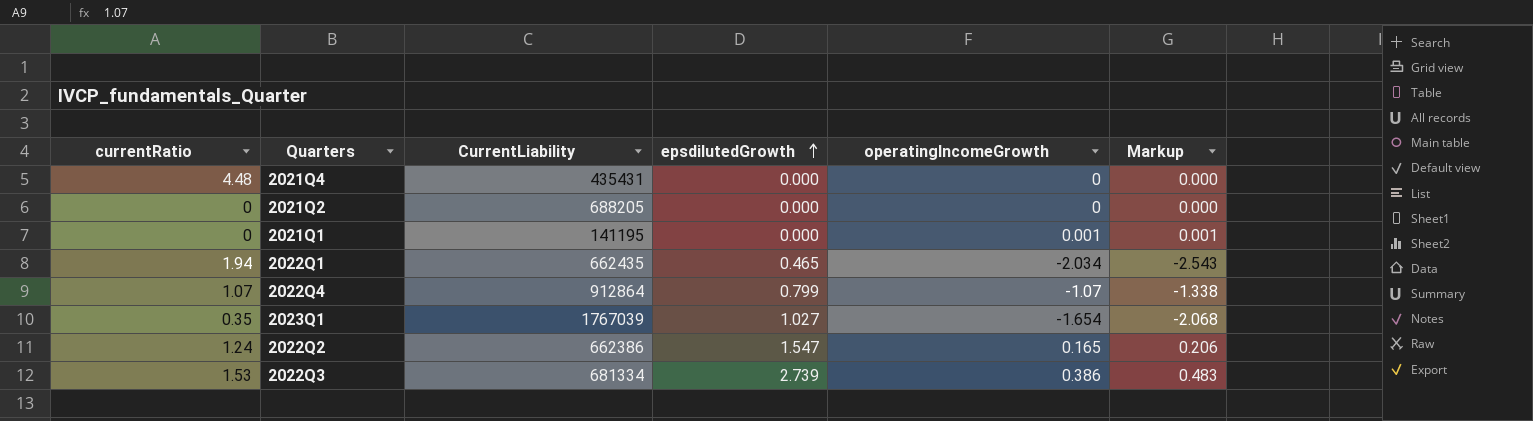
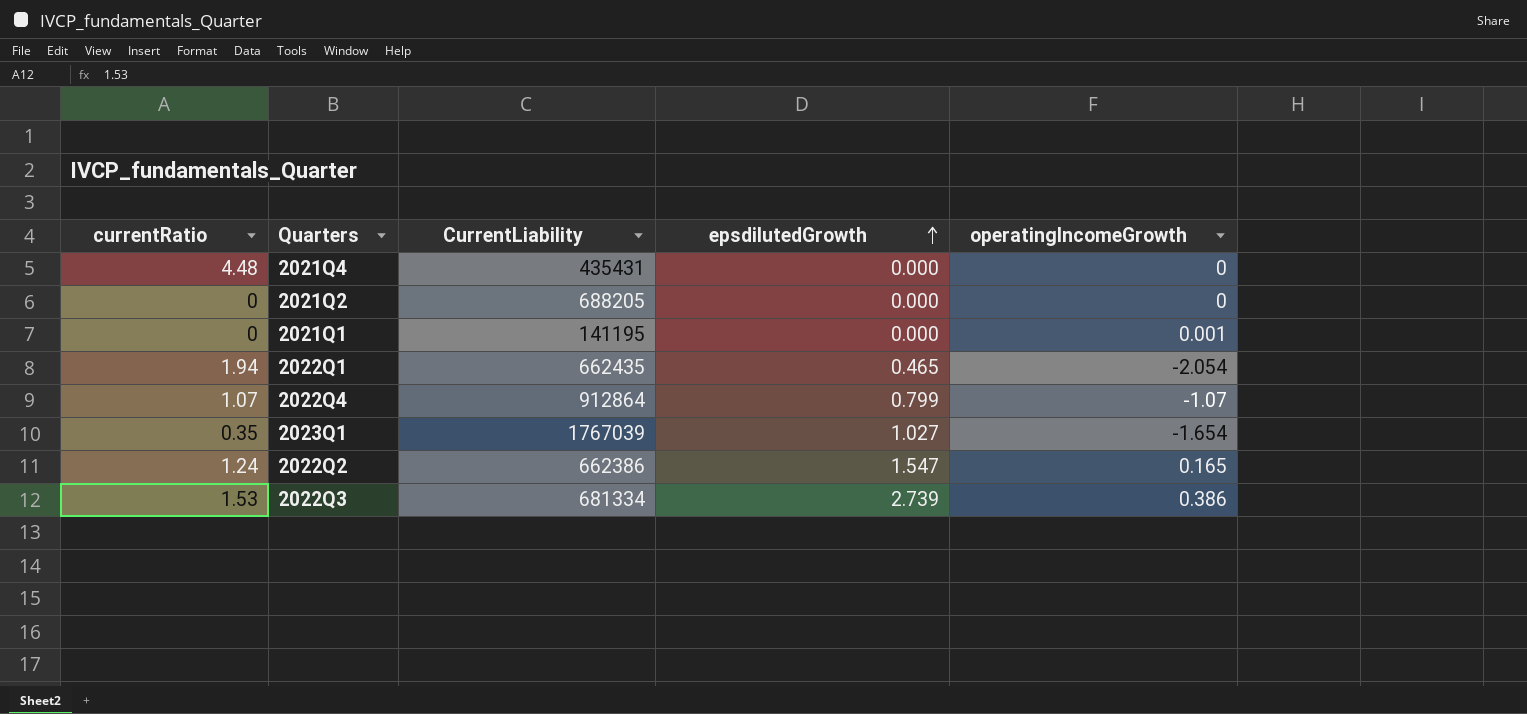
column Markup | formula: [operatingIncomeGrowth] * 1.25 -> none
2022Q1 | operatingIncomeGrowth: -2.034 -> -2.054

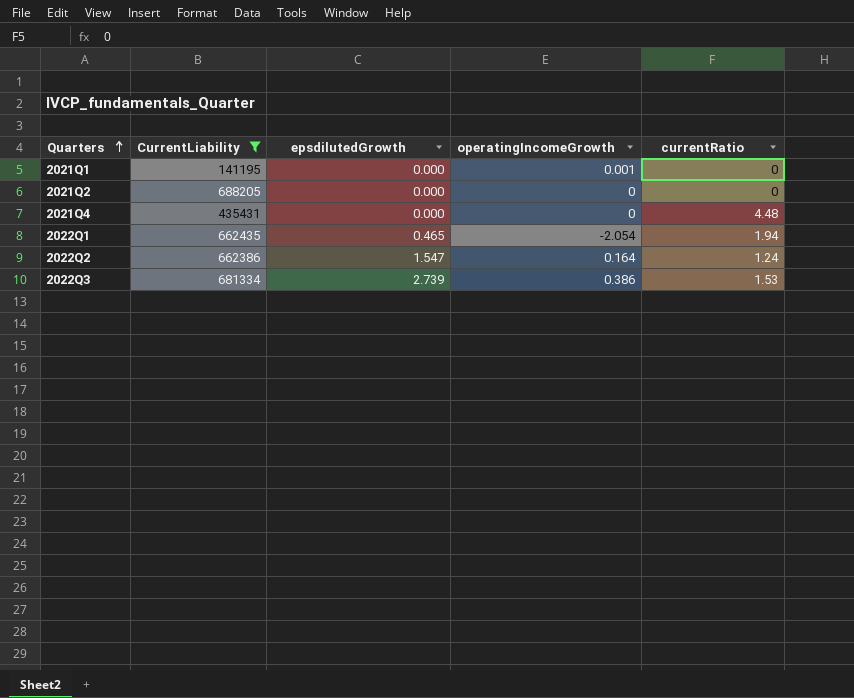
filter: none -> CurrentLiability <= 688205
row order: epsdilutedGrowth ascending -> Quarters ascending
column currentRatio | position: 1 -> 5
2022Q2 | operatingIncomeGrowth: 0.165 -> 0.164

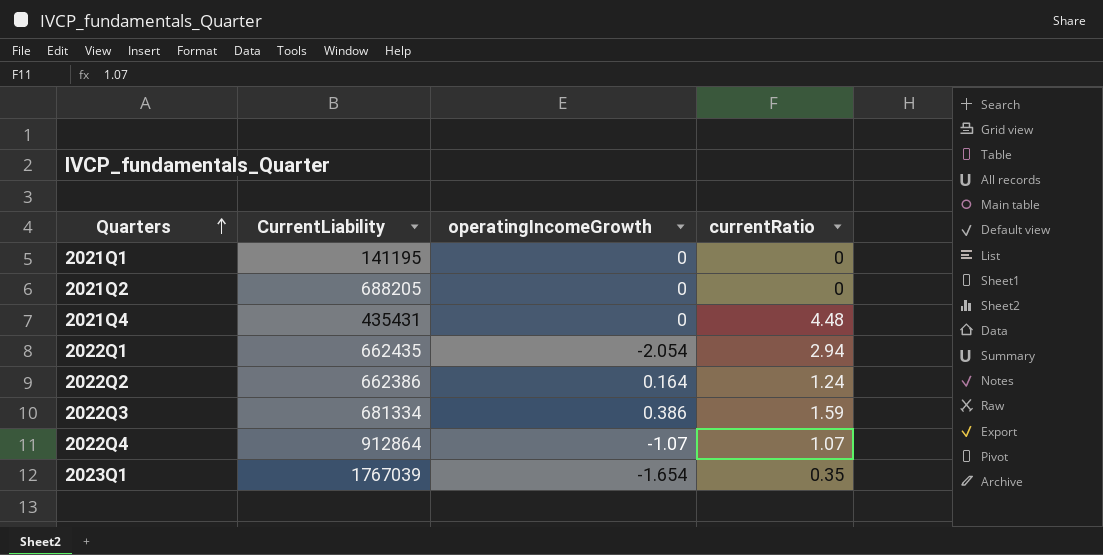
filter: CurrentLiability <= 688205 -> none
column epsdilutedGrowth | position: 3 -> none
2021Q1 | operatingIncomeGrowth: 0.001 -> 0
2022Q1 | currentRatio: 1.94 -> 2.94
2022Q3 | currentRatio: 1.53 -> 1.59

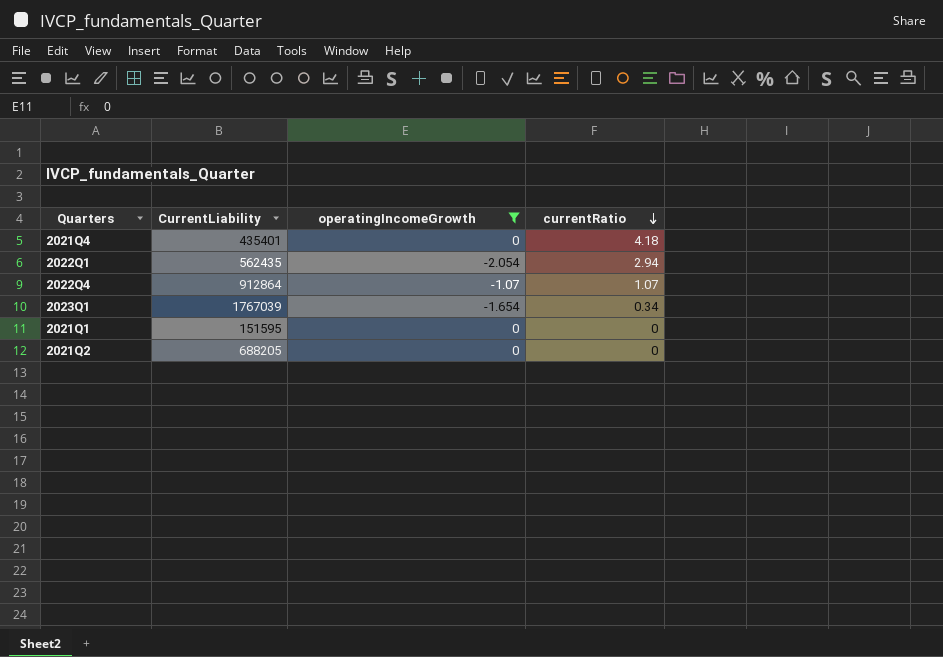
filter: none -> operatingIncomeGrowth <= 0
row order: Quarters ascending -> currentRatio descending
2021Q4 | CurrentLiability: 435431 -> 435401
2021Q4 | currentRatio: 4.48 -> 4.18
2022Q1 | CurrentLiability: 662435 -> 562435
2023Q1 | currentRatio: 0.35 -> 0.34
2021Q1 | CurrentLiability: 141195 -> 151595

